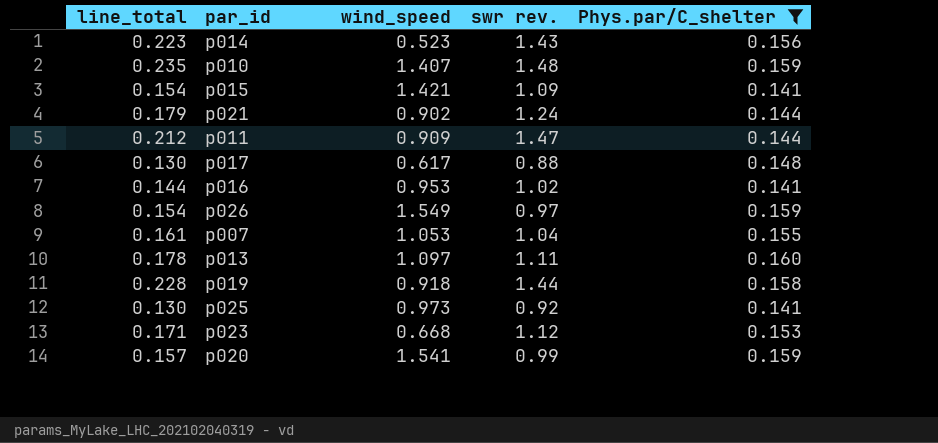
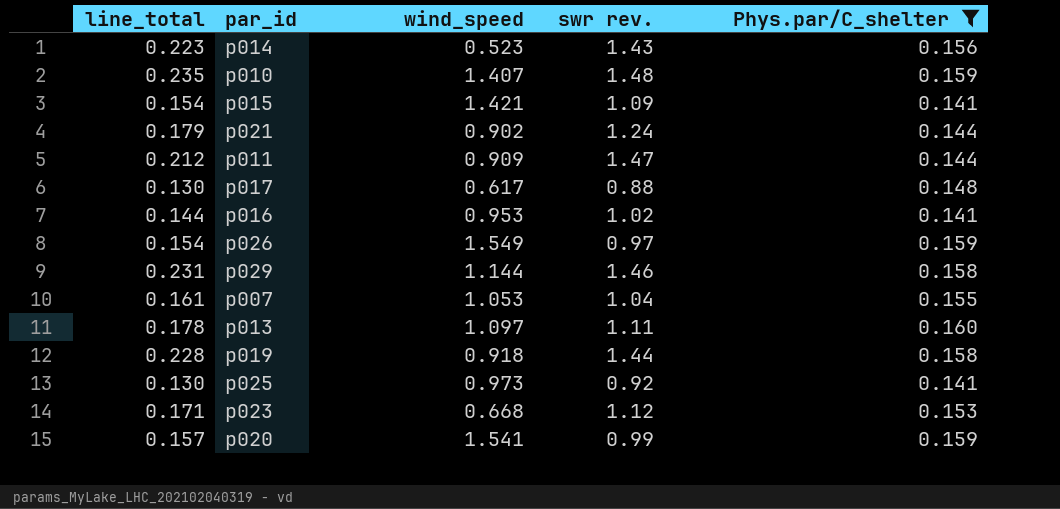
row p029: none -> 0.231 | 1.144 | 1.46 | 0.158

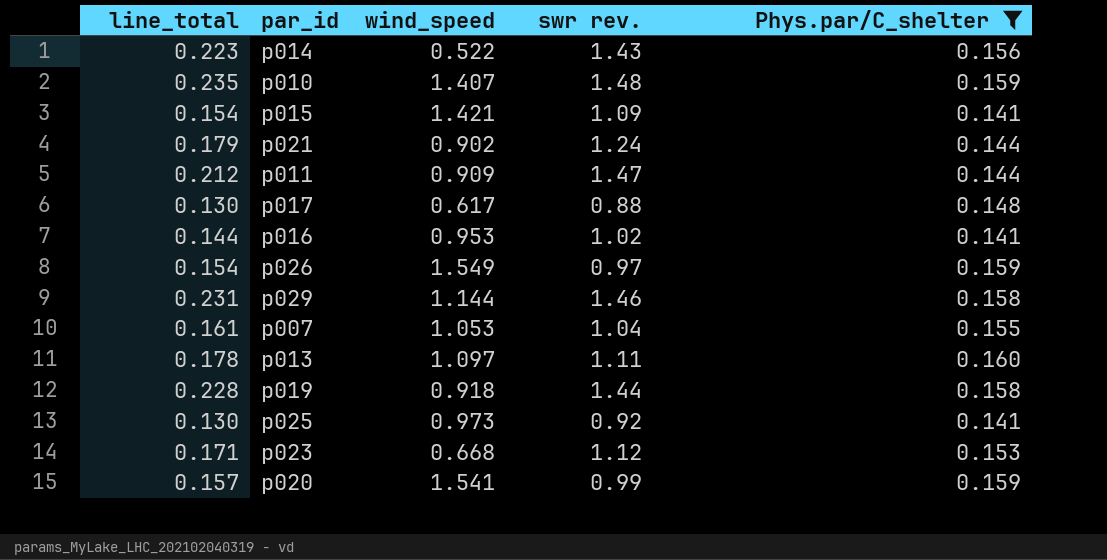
p014 | wind_speed: 0.523 -> 0.522

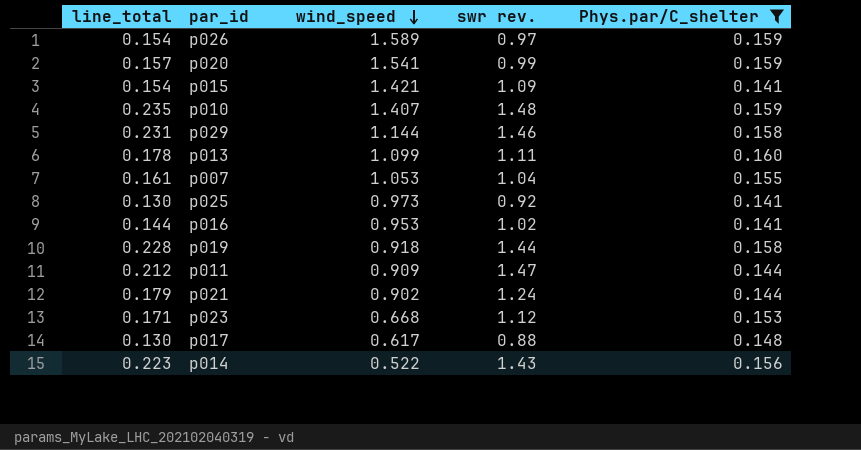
row order: none -> wind_speed descending
p026 | wind_speed: 1.549 -> 1.589
p013 | wind_speed: 1.097 -> 1.099

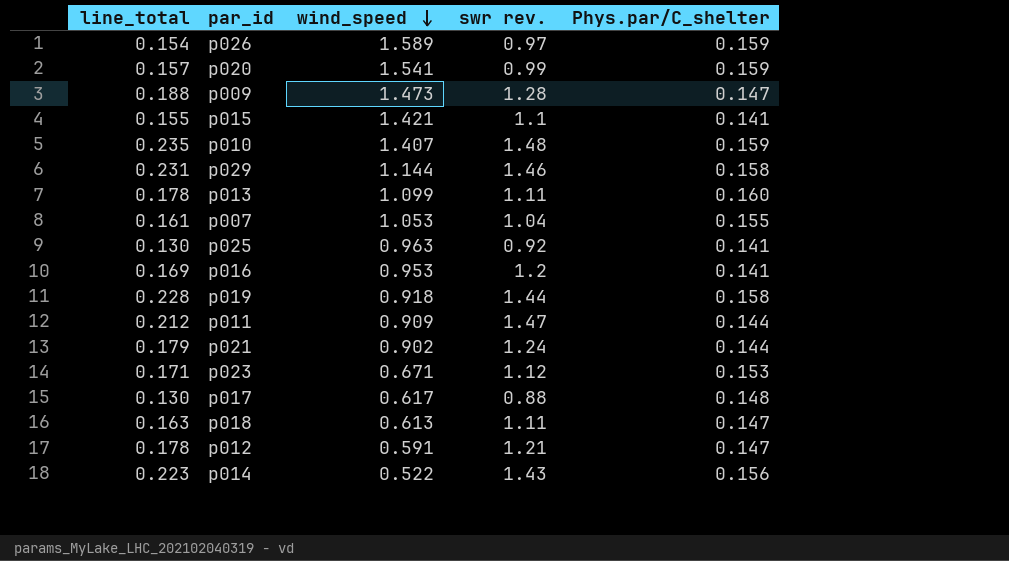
filter: Phys.par/C_shelter != 0.147 -> none
p015 | line_total: 0.154 -> 0.155
p015 | swr rev.: 1.09 -> 1.1
p025 | wind_speed: 0.973 -> 0.963
p016 | line_total: 0.144 -> 0.169
p016 | swr rev.: 1.02 -> 1.2
p023 | wind_speed: 0.668 -> 0.671

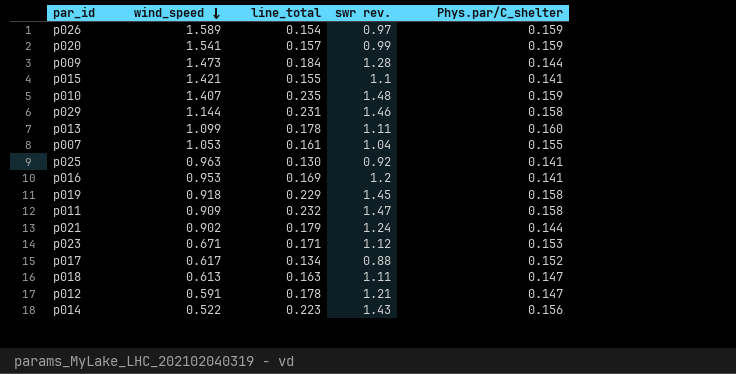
column line_total | position: 1 -> 3
p009 | line_total: 0.188 -> 0.184
p009 | Phys.par/C_shelter: 0.147 -> 0.144
p019 | line_total: 0.228 -> 0.229
p019 | swr rev.: 1.44 -> 1.45
p011 | line_total: 0.212 -> 0.232
p011 | Phys.par/C_shelter: 0.144 -> 0.158
p017 | line_total: 0.130 -> 0.134
p017 | Phys.par/C_shelter: 0.148 -> 0.152

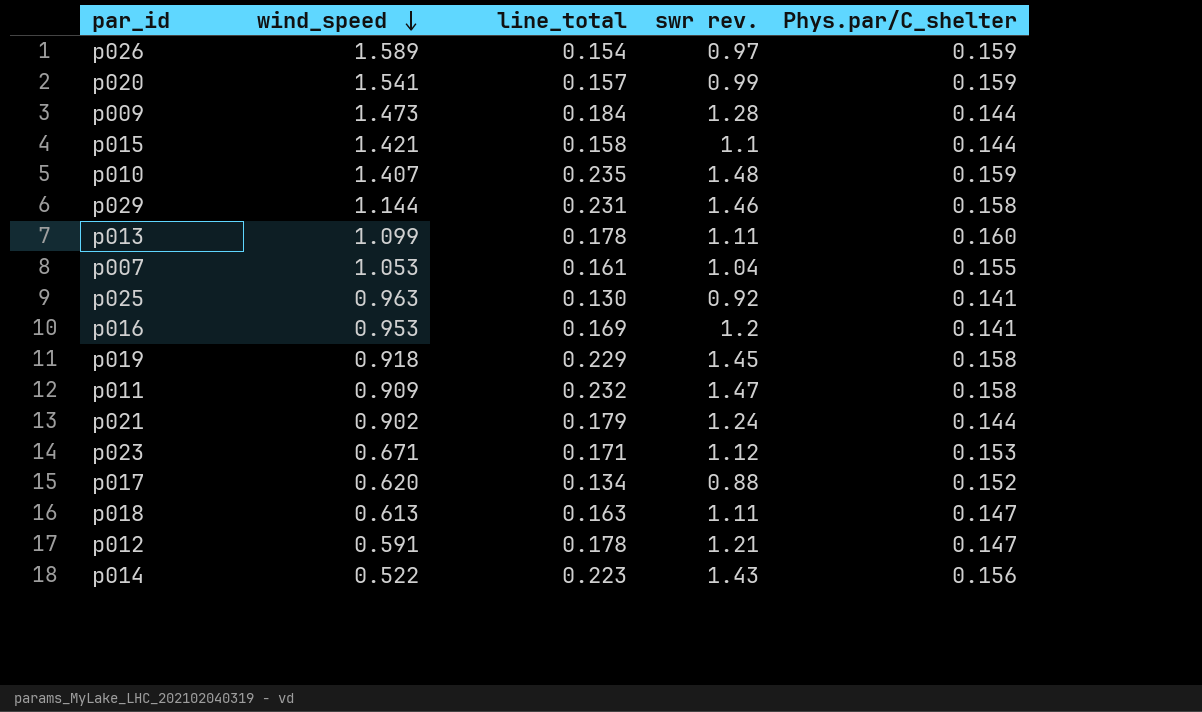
p015 | line_total: 0.155 -> 0.158
p015 | Phys.par/C_shelter: 0.141 -> 0.144
p017 | wind_speed: 0.617 -> 0.620

